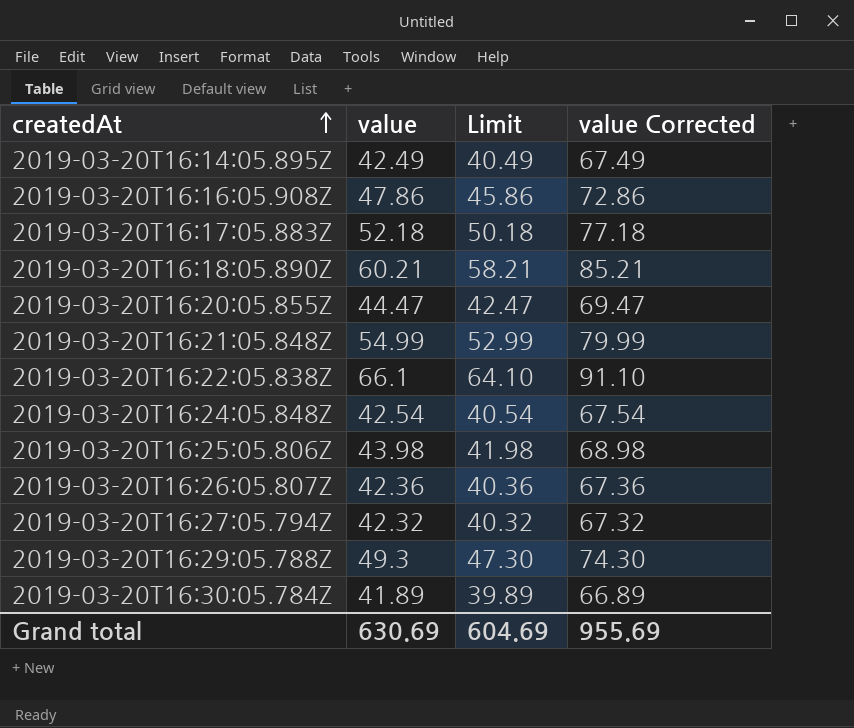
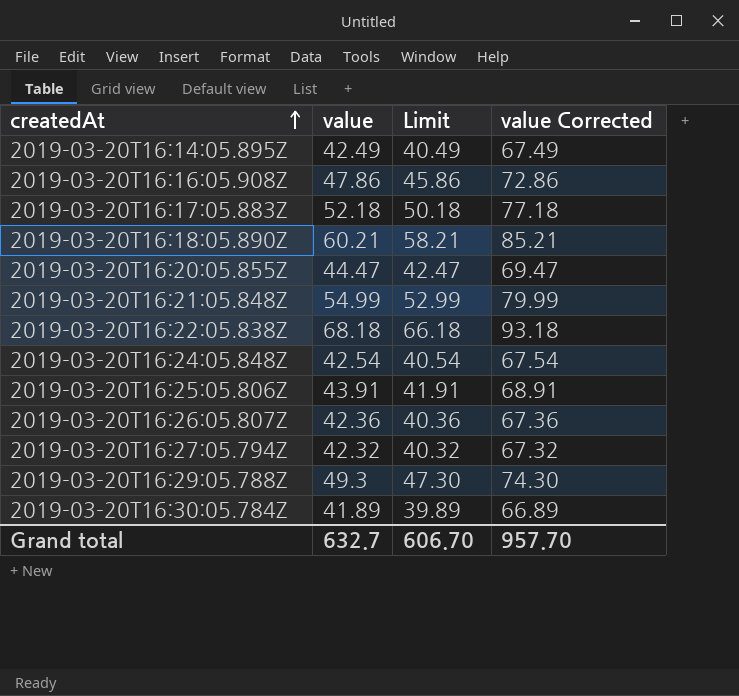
2019-03-20T16:22:05.838Z | value: 66.1 -> 68.18
2019-03-20T16:22:05.838Z | Limit: 64.10 -> 66.18
2019-03-20T16:22:05.838Z | value Corrected: 91.10 -> 93.18
2019-03-20T16:25:05.806Z | value: 43.98 -> 43.91
2019-03-20T16:25:05.806Z | Limit: 41.98 -> 41.91
2019-03-20T16:25:05.806Z | value Corrected: 68.98 -> 68.91
Grand total | value: 630.69 -> 632.7
Grand total | Limit: 604.69 -> 606.70
Grand total | value Corrected: 955.69 -> 957.70

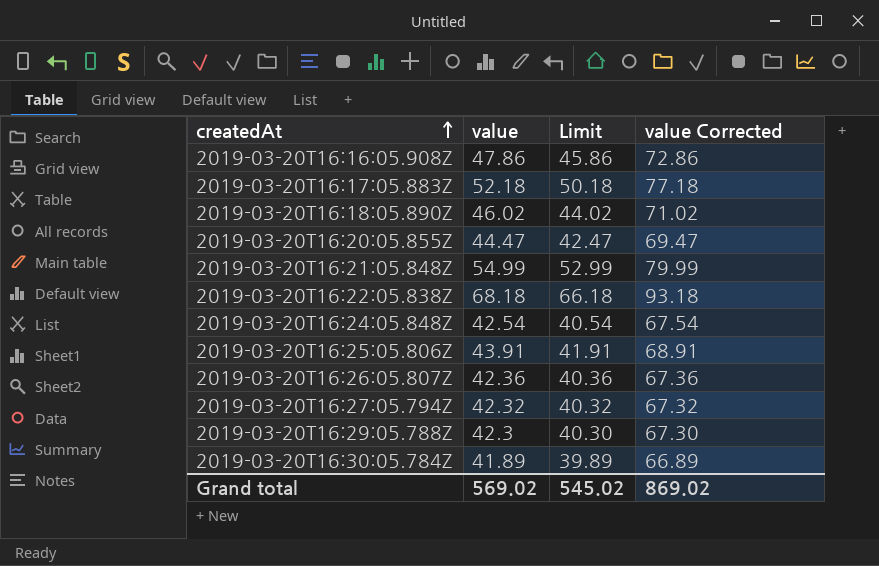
row 2019-03-20T16:14:05.895Z: 42.49 | 40.49 | 67.49 -> none
2019-03-20T16:18:05.890Z | value: 60.21 -> 46.02
2019-03-20T16:18:05.890Z | Limit: 58.21 -> 44.02
2019-03-20T16:18:05.890Z | value Corrected: 85.21 -> 71.02
2019-03-20T16:29:05.788Z | value: 49.3 -> 42.3
2019-03-20T16:29:05.788Z | Limit: 47.30 -> 40.30
2019-03-20T16:29:05.788Z | value Corrected: 74.30 -> 67.30
Grand total | value: 632.7 -> 569.02
Grand total | Limit: 606.70 -> 545.02
Grand total | value Corrected: 957.70 -> 869.02

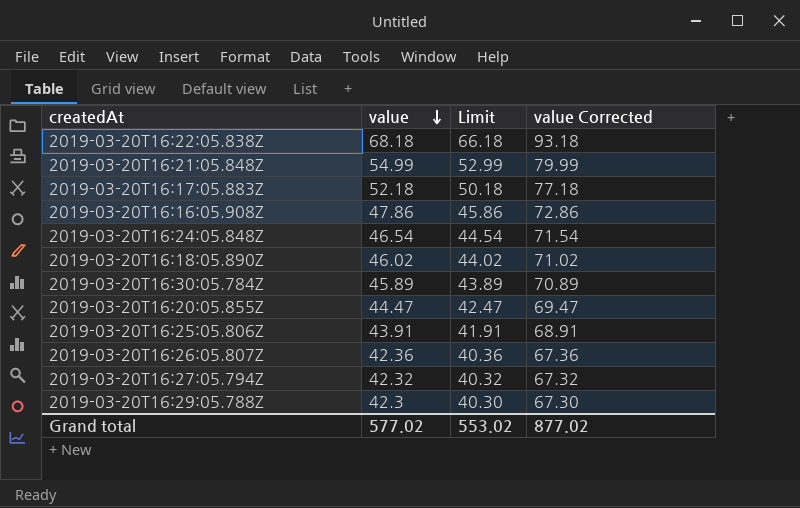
row order: createdAt ascending -> value descending
2019-03-20T16:24:05.848Z | value: 42.54 -> 46.54
2019-03-20T16:24:05.848Z | Limit: 40.54 -> 44.54
2019-03-20T16:24:05.848Z | value Corrected: 67.54 -> 71.54
2019-03-20T16:30:05.784Z | value: 41.89 -> 45.89
2019-03-20T16:30:05.784Z | Limit: 39.89 -> 43.89
2019-03-20T16:30:05.784Z | value Corrected: 66.89 -> 70.89
Grand total | value: 569.02 -> 577.02
Grand total | Limit: 545.02 -> 553.02
Grand total | value Corrected: 869.02 -> 877.02

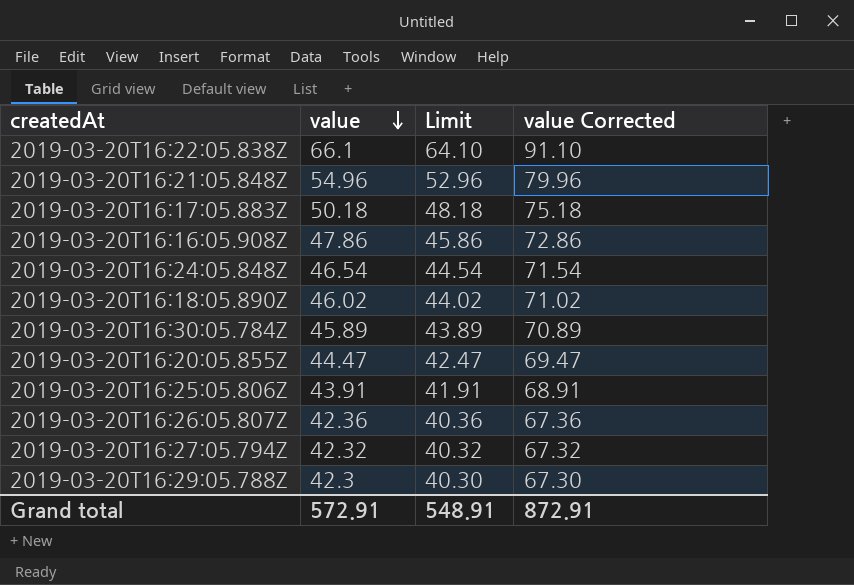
2019-03-20T16:22:05.838Z | value: 68.18 -> 66.1
2019-03-20T16:22:05.838Z | Limit: 66.18 -> 64.10
2019-03-20T16:22:05.838Z | value Corrected: 93.18 -> 91.10
2019-03-20T16:21:05.848Z | value: 54.99 -> 54.96
2019-03-20T16:21:05.848Z | Limit: 52.99 -> 52.96
2019-03-20T16:21:05.848Z | value Corrected: 79.99 -> 79.96
2019-03-20T16:17:05.883Z | value: 52.18 -> 50.18
2019-03-20T16:17:05.883Z | Limit: 50.18 -> 48.18
2019-03-20T16:17:05.883Z | value Corrected: 77.18 -> 75.18
Grand total | value: 577.02 -> 572.91
Grand total | Limit: 553.02 -> 548.91
Grand total | value Corrected: 877.02 -> 872.91

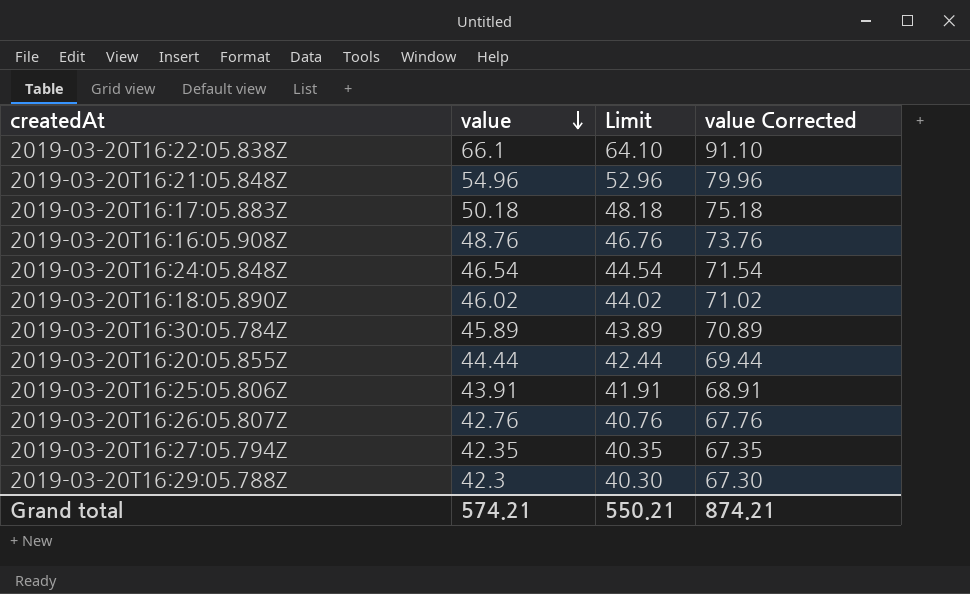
2019-03-20T16:16:05.908Z | value: 47.86 -> 48.76
2019-03-20T16:16:05.908Z | Limit: 45.86 -> 46.76
2019-03-20T16:16:05.908Z | value Corrected: 72.86 -> 73.76
2019-03-20T16:20:05.855Z | value: 44.47 -> 44.44
2019-03-20T16:20:05.855Z | Limit: 42.47 -> 42.44
2019-03-20T16:20:05.855Z | value Corrected: 69.47 -> 69.44
2019-03-20T16:26:05.807Z | value: 42.36 -> 42.76
2019-03-20T16:26:05.807Z | Limit: 40.36 -> 40.76
2019-03-20T16:26:05.807Z | value Corrected: 67.36 -> 67.76
2019-03-20T16:27:05.794Z | value: 42.32 -> 42.35
2019-03-20T16:27:05.794Z | Limit: 40.32 -> 40.35
2019-03-20T16:27:05.794Z | value Corrected: 67.32 -> 67.35
Grand total | value: 572.91 -> 574.21
Grand total | Limit: 548.91 -> 550.21
Grand total | value Corrected: 872.91 -> 874.21

